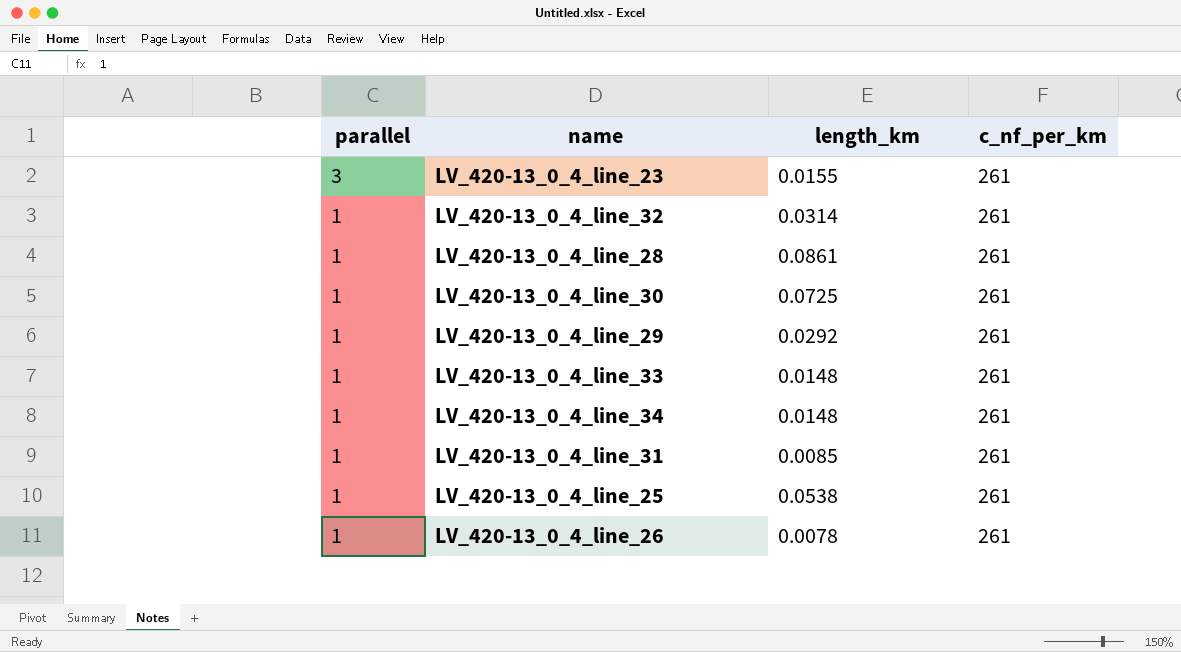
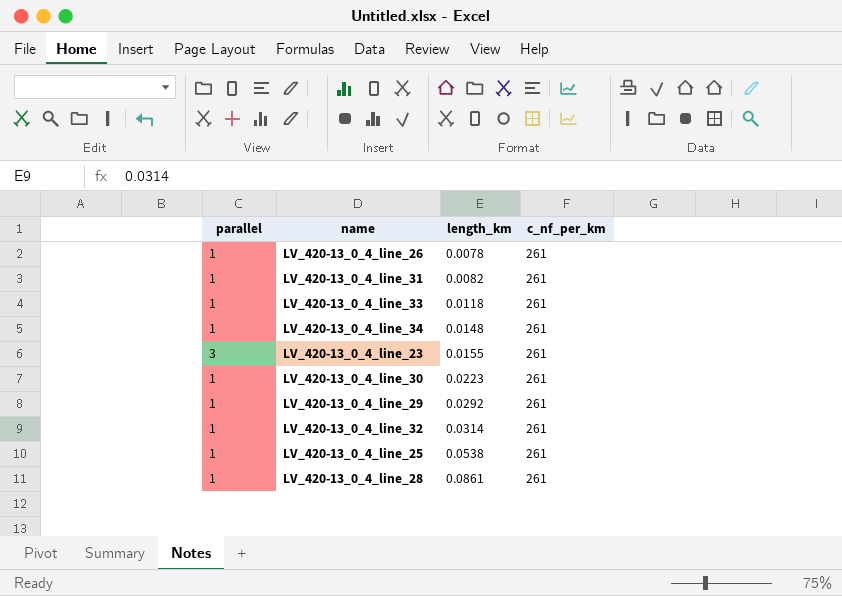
row order: parallel descending -> length_km ascending
LV_420-13_0_4_line_31 | length_km: 0.0085 -> 0.0082
LV_420-13_0_4_line_33 | length_km: 0.0148 -> 0.0118
LV_420-13_0_4_line_30 | length_km: 0.0725 -> 0.0223

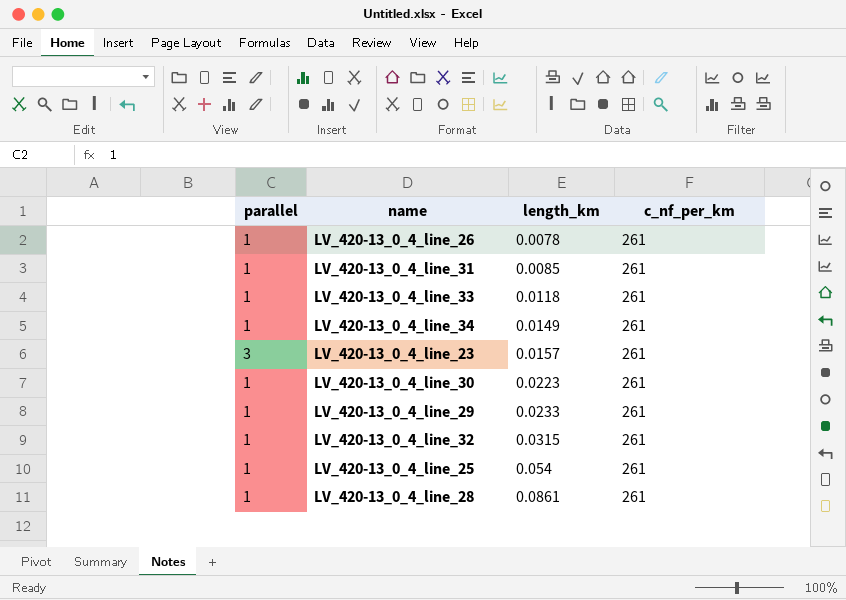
LV_420-13_0_4_line_31 | length_km: 0.0082 -> 0.0085
LV_420-13_0_4_line_34 | length_km: 0.0148 -> 0.0149
LV_420-13_0_4_line_23 | length_km: 0.0155 -> 0.0157
LV_420-13_0_4_line_29 | length_km: 0.0292 -> 0.0233
LV_420-13_0_4_line_32 | length_km: 0.0314 -> 0.0315
LV_420-13_0_4_line_25 | length_km: 0.0538 -> 0.054

